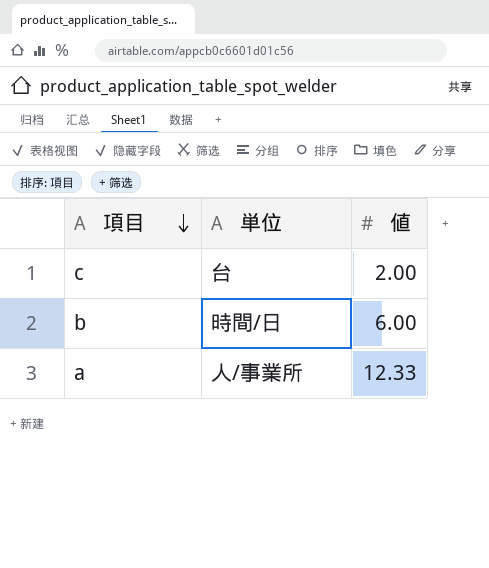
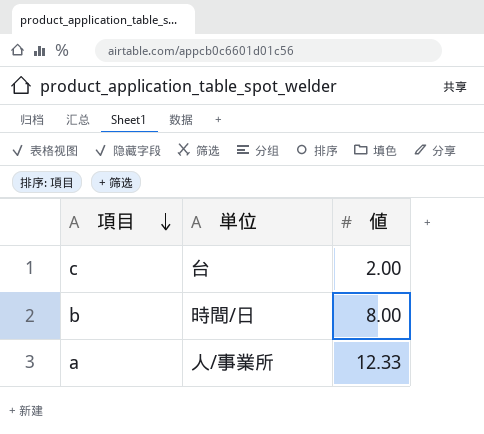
b | 値: 6.00 -> 8.00

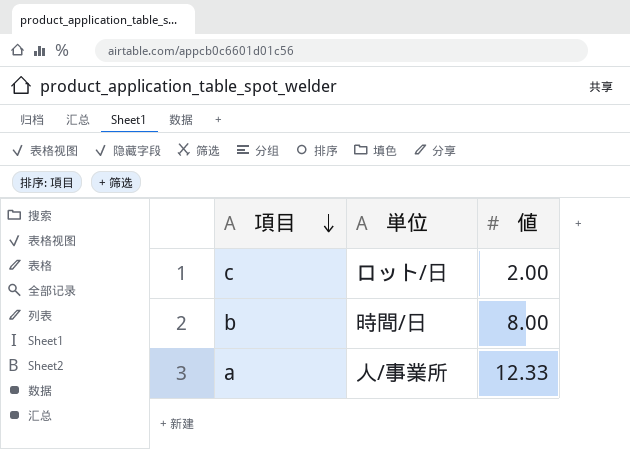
c | 単位: 台 -> ロット/日

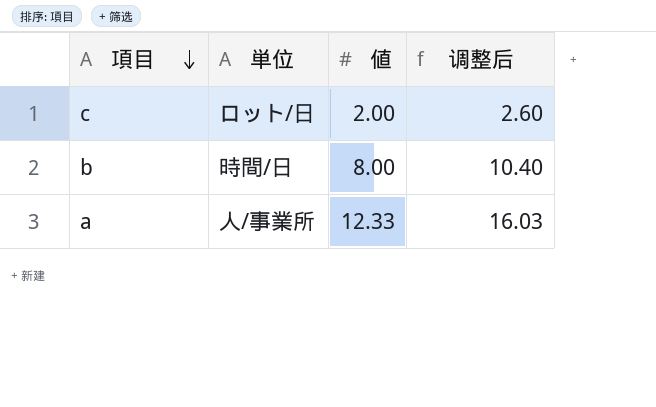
column 调整后 | formula: none -> [値] * 1.3

